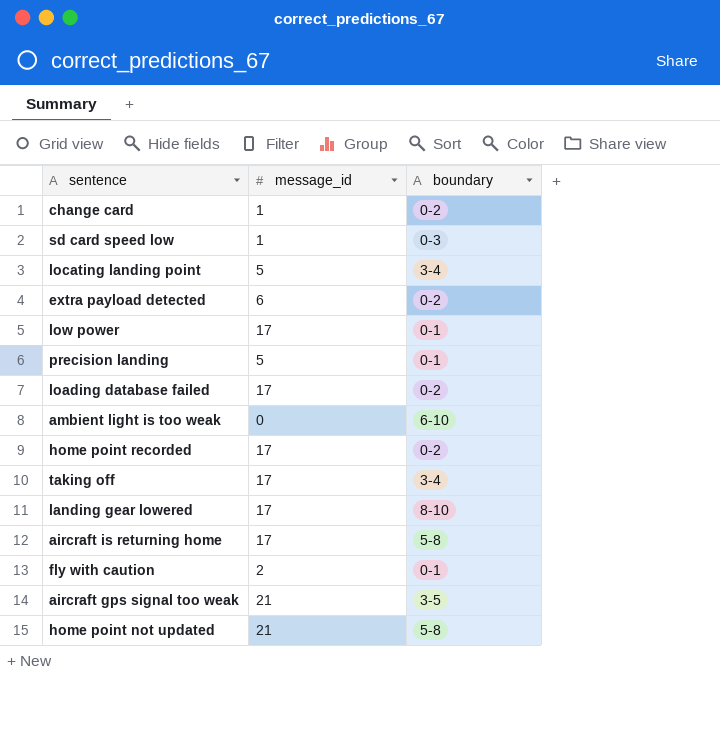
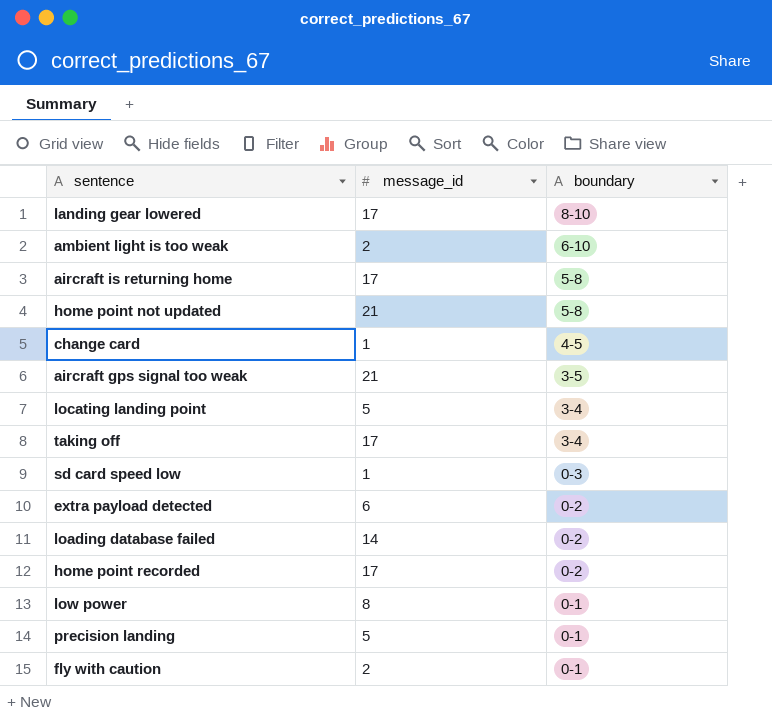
row order: none -> boundary descending
ambient light is too weak | message_id: 0 -> 2
change card | boundary: 0-2 -> 4-5
loading database failed | message_id: 17 -> 14
low power | message_id: 17 -> 8

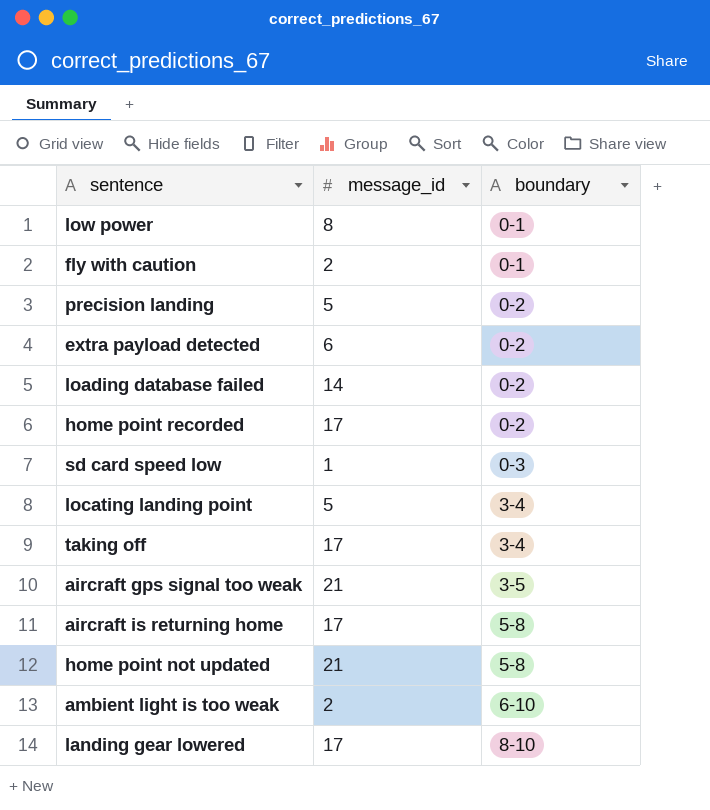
row order: boundary descending -> boundary ascending
row change card: 1 | 4-5 -> none
precision landing | boundary: 0-1 -> 0-2

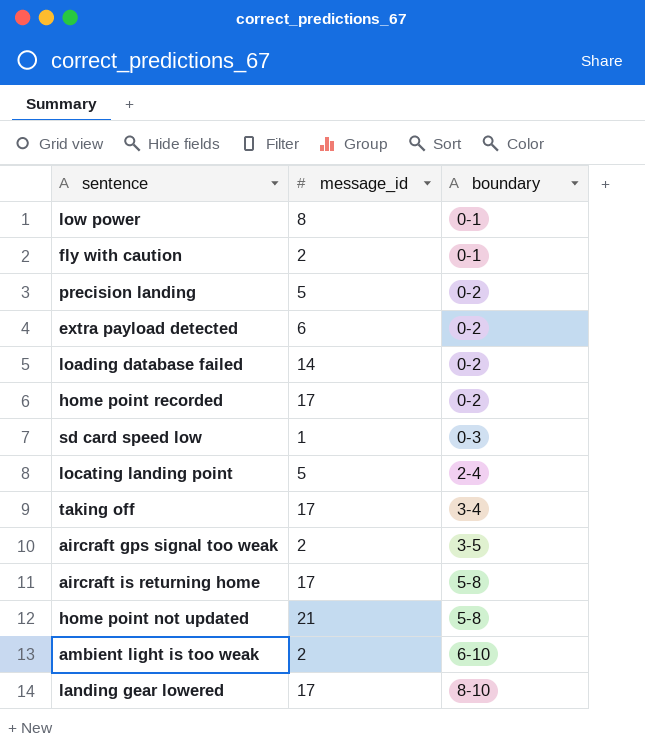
locating landing point | boundary: 3-4 -> 2-4
aircraft gps signal too weak | message_id: 21 -> 2

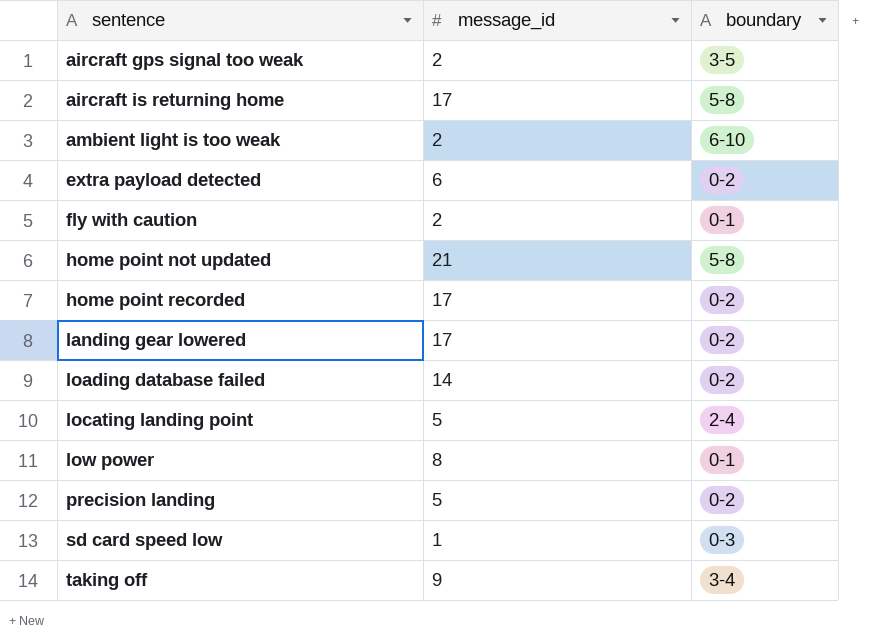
row order: boundary ascending -> sentence ascending
landing gear lowered | boundary: 8-10 -> 0-2
taking off | message_id: 17 -> 9

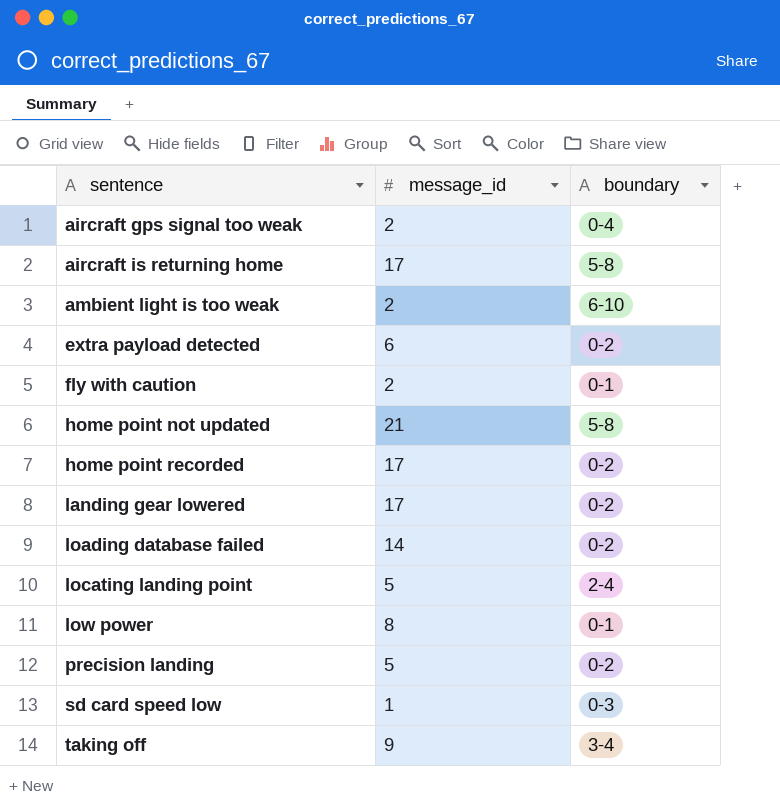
aircraft gps signal too weak | boundary: 3-5 -> 0-4

